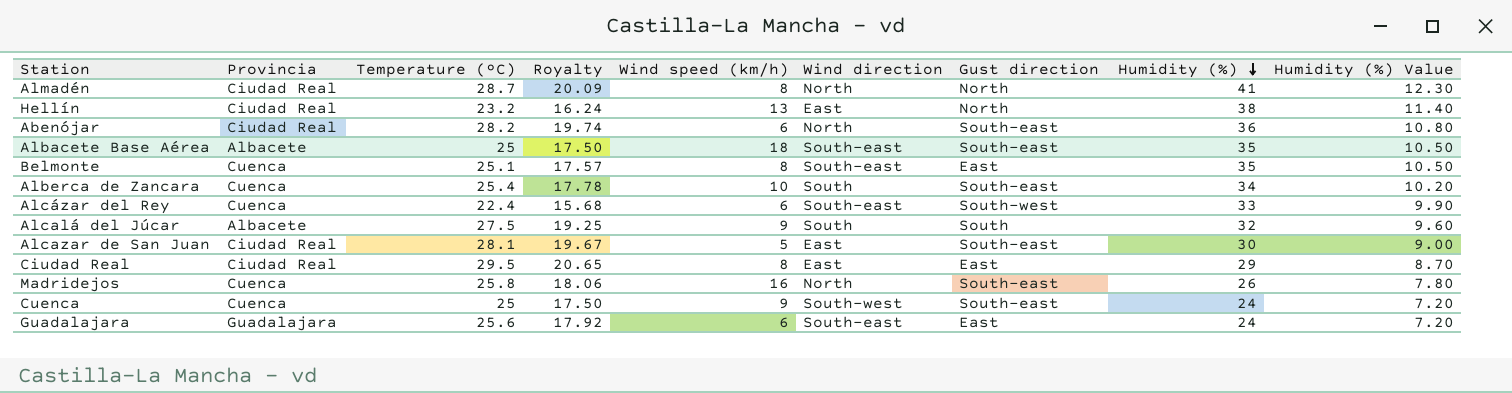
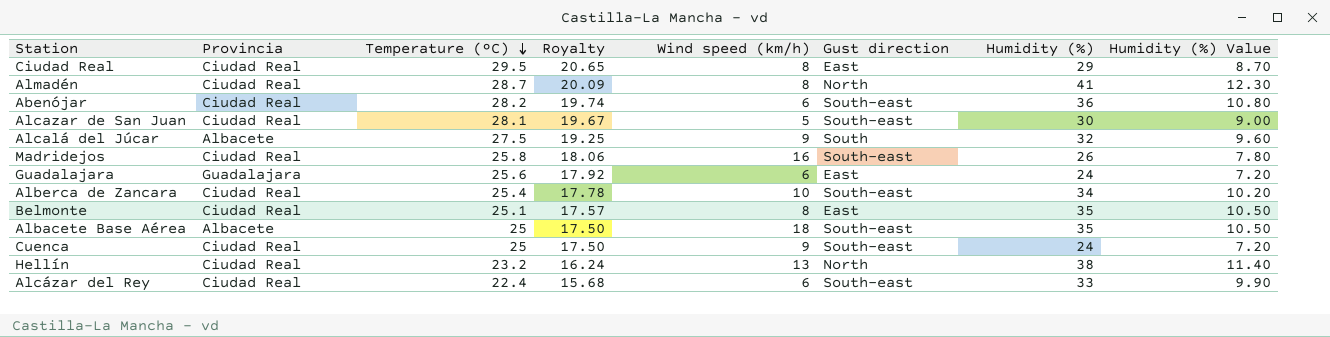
row order: Humidity (%) descending -> Temperature (ºC) descending
column Wind direction | position: 6 -> none
Madridejos | Provincia: Cuenca -> Ciudad Real
Alberca de Zancara | Provincia: Cuenca -> Ciudad Real
Belmonte | Provincia: Cuenca -> Ciudad Real
Cuenca | Provincia: Cuenca -> Ciudad Real
Alcázar del Rey | Provincia: Cuenca -> Ciudad Real
Alcázar del Rey | Gust direction: South-west -> South-east

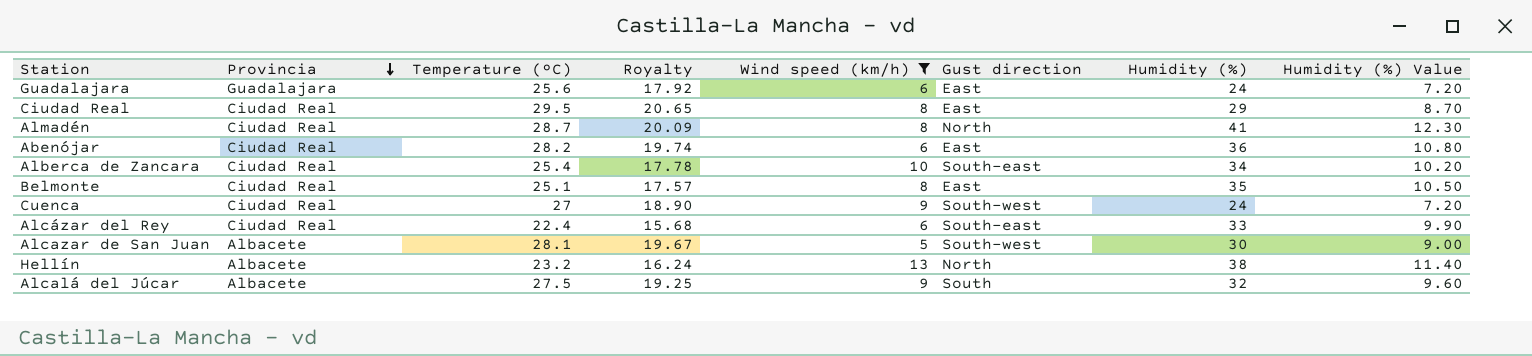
filter: none -> Wind speed (km/h) <= 13
row order: Temperature (ºC) descending -> Provincia descending
Abenójar | Gust direction: South-east -> East
Cuenca | Temperature (ºC): 25 -> 27
Cuenca | Royalty: 17.50 -> 18.90
Cuenca | Gust direction: South-east -> South-west
Alcazar de San Juan | Provincia: Ciudad Real -> Albacete
Alcazar de San Juan | Gust direction: South-east -> South-west
Hellín | Provincia: Ciudad Real -> Albacete

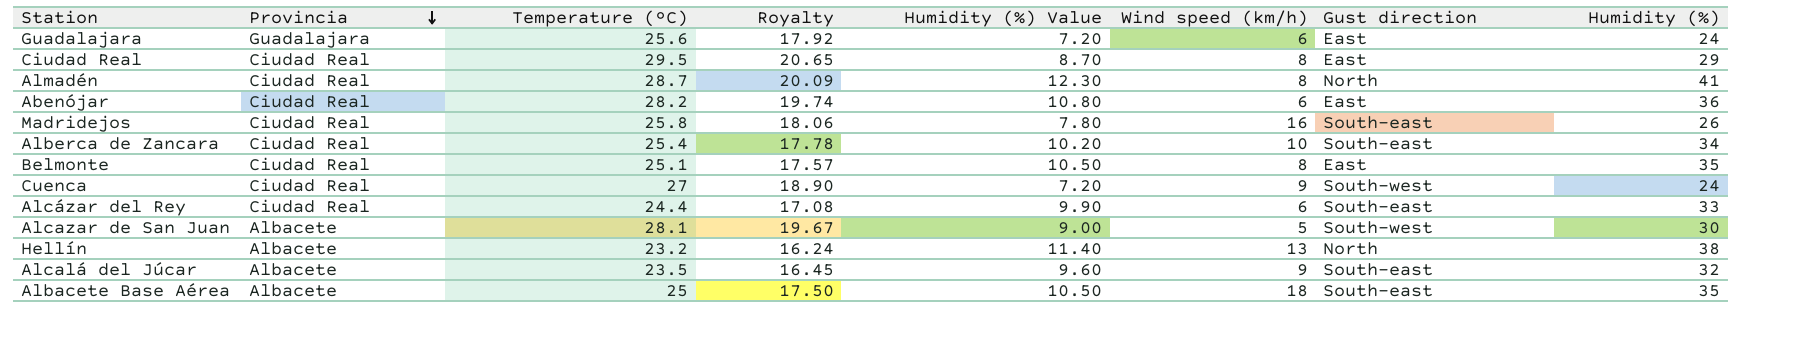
filter: Wind speed (km/h) <= 13 -> none
column Humidity (%) Value | position: 8 -> 5
Alcázar del Rey | Temperature (ºC): 22.4 -> 24.4
Alcázar del Rey | Royalty: 15.68 -> 17.08
Alcalá del Júcar | Temperature (ºC): 27.5 -> 23.5
Alcalá del Júcar | Royalty: 19.25 -> 16.45
Alcalá del Júcar | Gust direction: South -> South-east

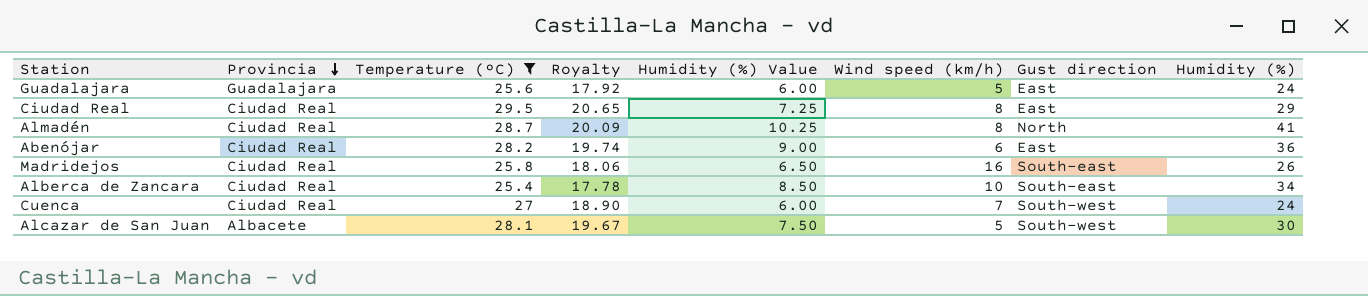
filter: none -> Temperature (ºC) >= 25.4
column Humidity (%) Value | formula: [Humidity (%)] * 0.3 -> [Humidity (%)] * 0.25
Guadalajara | Wind speed (km/h): 6 -> 5
Cuenca | Wind speed (km/h): 9 -> 7

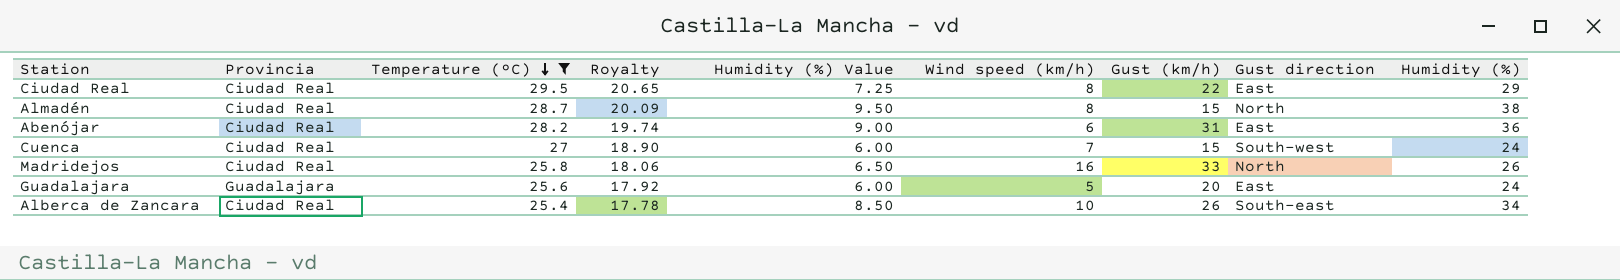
row order: Provincia descending -> Temperature (ºC) descending
column Gust (km/h) | position: none -> 7
row Alcazar de San Juan: Albacete | 28.1 | 19.67 | 7.50 | 5 | South-west | 30 -> none
Almadén | Humidity (%) Value: 10.25 -> 9.50
Almadén | Humidity (%): 41 -> 38
Madridejos | Gust direction: South-east -> North

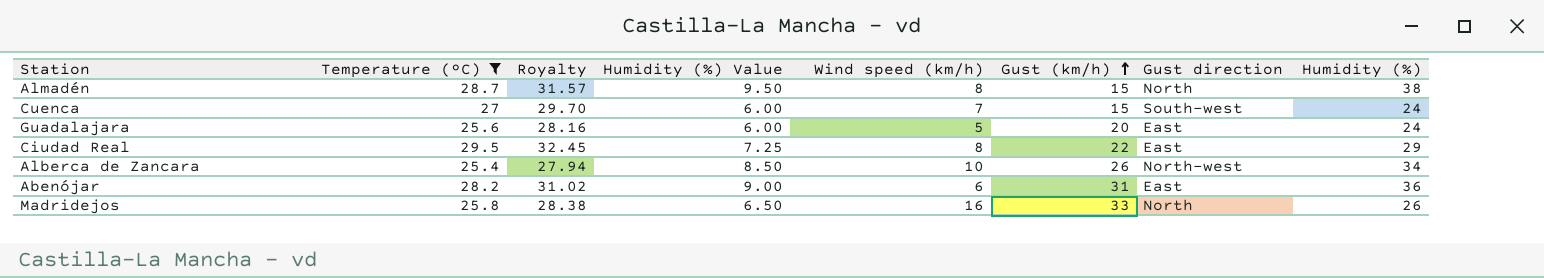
row order: Temperature (ºC) descending -> Gust (km/h) ascending
column Provincia | position: 2 -> none
column Royalty | formula: [Temperature (ºC)] * 0.7 -> [Temperature (ºC)] * 1.1
Alberca de Zancara | Gust direction: South-east -> North-west

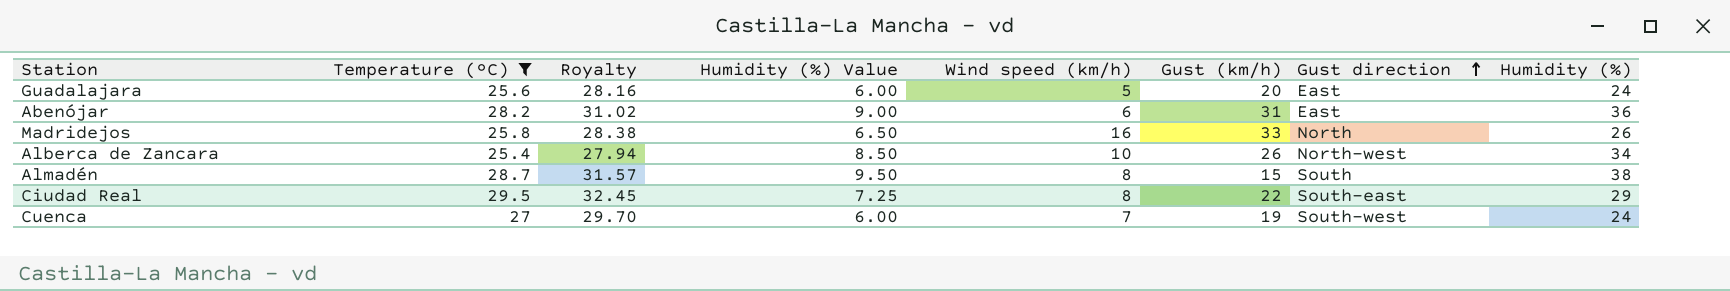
row order: Gust (km/h) ascending -> Gust direction ascending
Almadén | Gust direction: North -> South
Ciudad Real | Gust direction: East -> South-east
Cuenca | Gust (km/h): 15 -> 19

